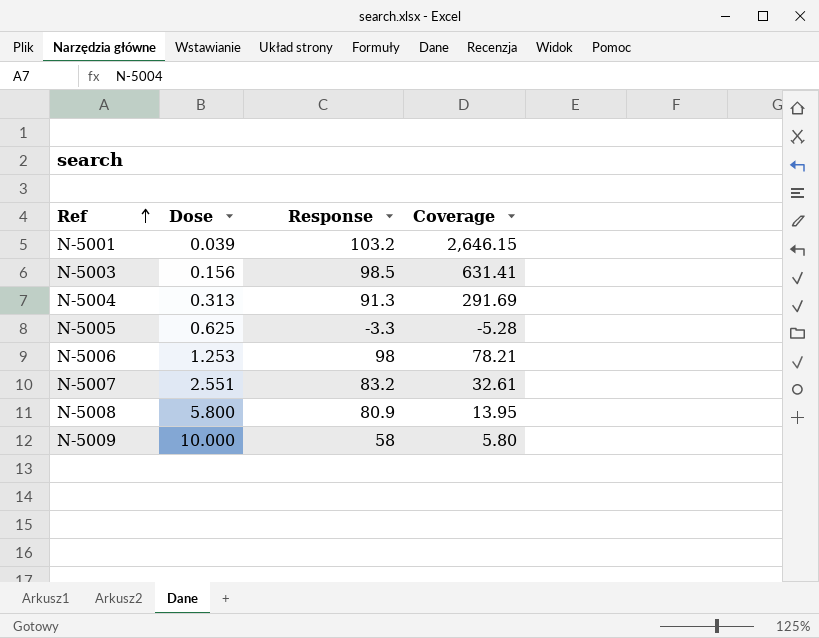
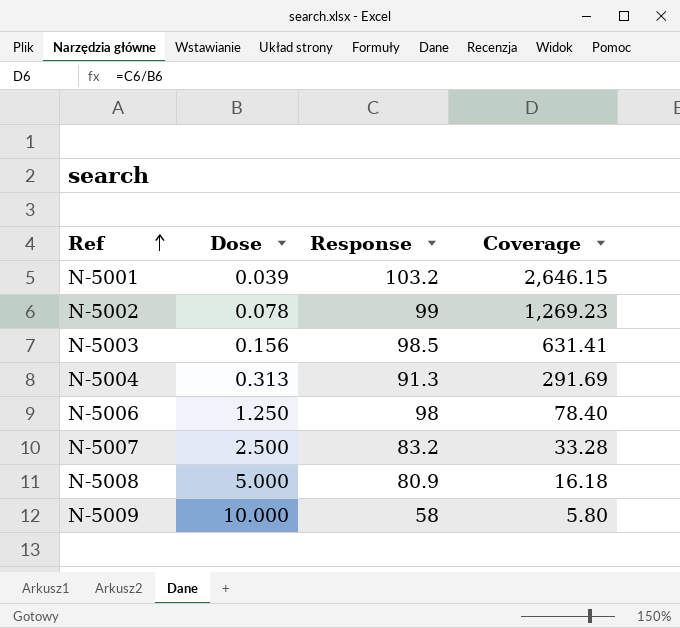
row N-5005: 0.625 | -3.3 | -5.28 -> none
row N-5002: none -> 0.078 | 99 | 1,269.23
N-5006 | Dose: 1.253 -> 1.250
N-5006 | Coverage: 78.21 -> 78.40
N-5007 | Dose: 2.551 -> 2.500
N-5007 | Coverage: 32.61 -> 33.28
N-5008 | Dose: 5.800 -> 5.000
N-5008 | Coverage: 13.95 -> 16.18

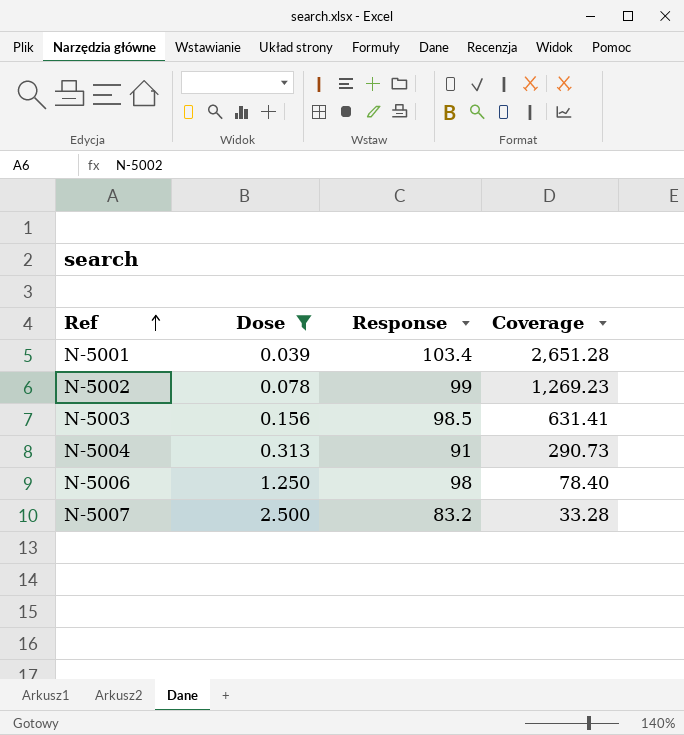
filter: none -> Dose <= 2.500
N-5001 | Response: 103.2 -> 103.4
N-5001 | Coverage: 2,646.15 -> 2,651.28
N-5004 | Response: 91.3 -> 91
N-5004 | Coverage: 291.69 -> 290.73

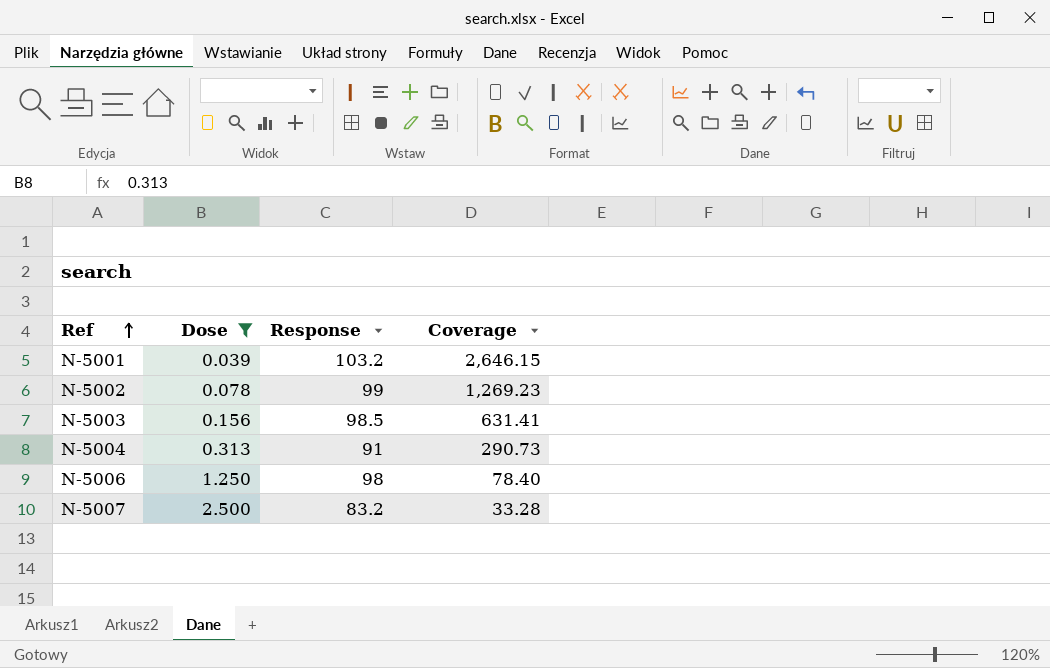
N-5001 | Response: 103.4 -> 103.2
N-5001 | Coverage: 2,651.28 -> 2,646.15

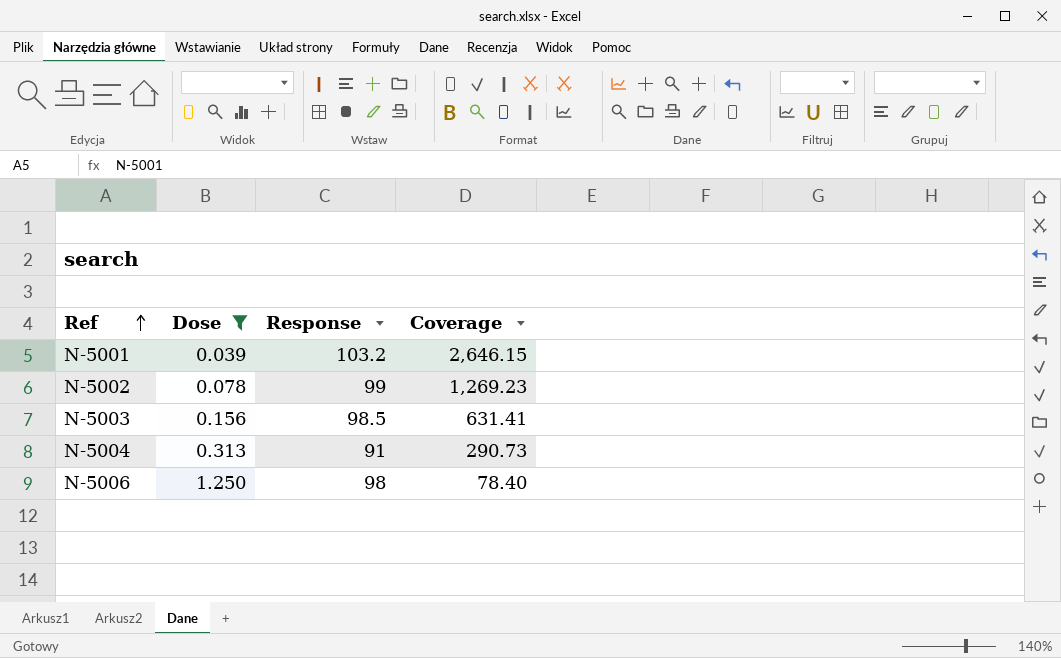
row N-5007: 2.500 | 83.2 | 33.28 -> none

